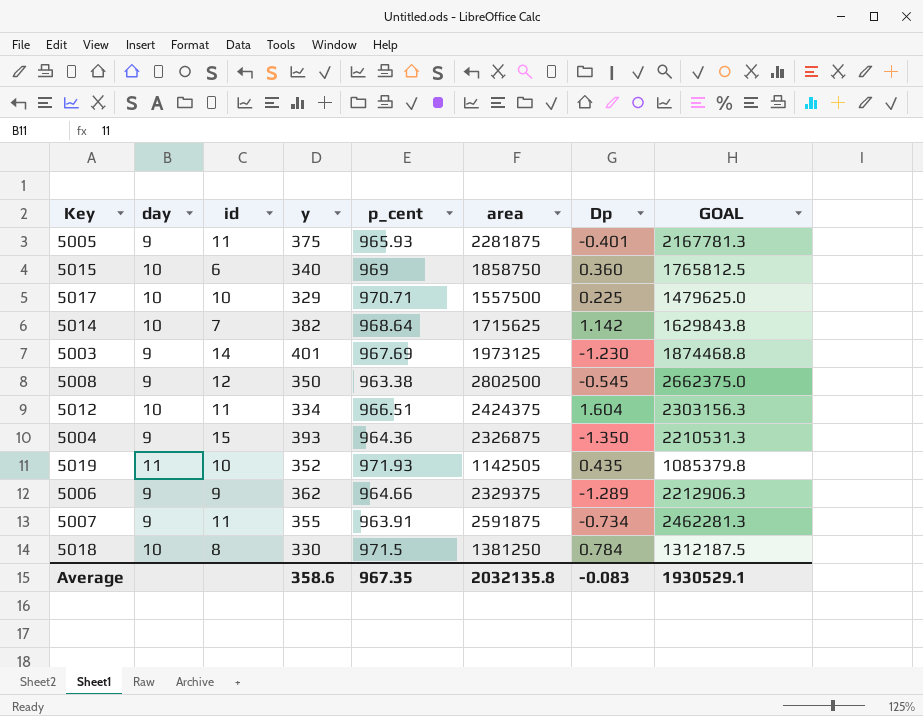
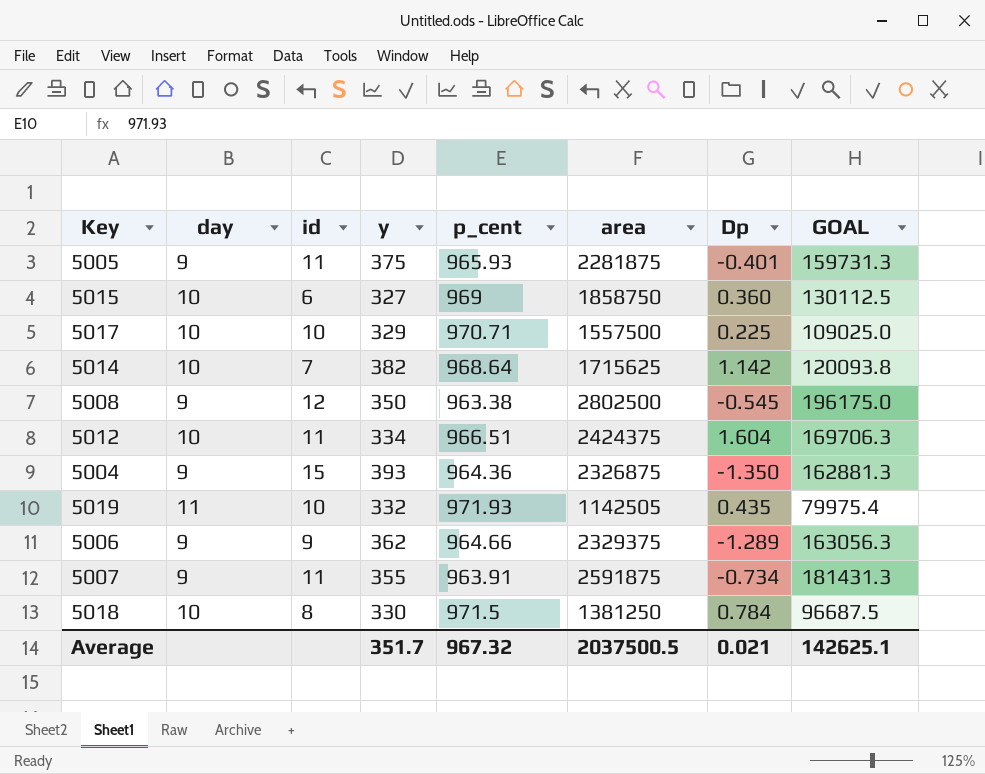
column GOAL | formula: [area] * 0.95 -> [area] * 0.07
row 5003: 9 | 14 | 401 | 967.69 | 1973125 | -1.230 | 1874468.8 -> none
5015 | y: 340 -> 327
5019 | y: 352 -> 332
Average | y: 358.6 -> 351.7
Average | p_cent: 967.35 -> 967.32
Average | area: 2032135.8 -> 2037500.5
Average | Dp: -0.083 -> 0.021
Average | GOAL: 1930529.1 -> 142625.1

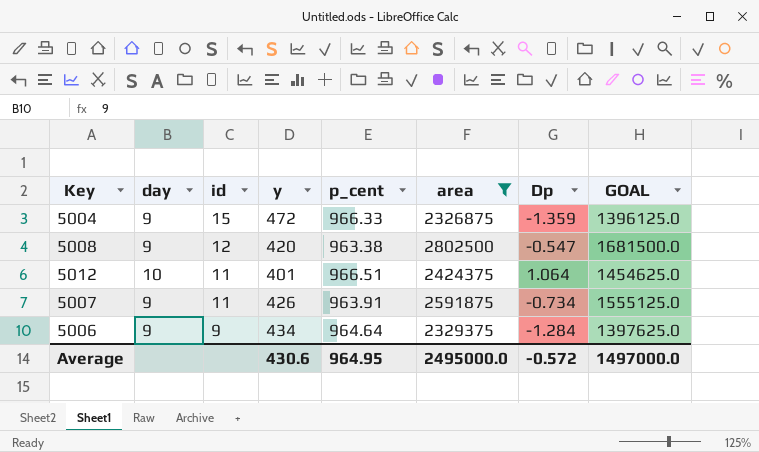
filter: none -> area >= 2326875
row order: none -> id descending
column GOAL | formula: [area] * 0.07 -> [area] * 0.6
5004 | y: 393 -> 472
5004 | p_cent: 964.36 -> 966.33
5004 | Dp: -1.350 -> -1.359
5008 | y: 350 -> 420
5008 | Dp: -0.545 -> -0.547
5012 | y: 334 -> 401
5012 | Dp: 1.604 -> 1.064
5007 | y: 355 -> 426
5006 | y: 362 -> 434
5006 | p_cent: 964.66 -> 964.64
5006 | Dp: -1.289 -> -1.284
Average | y: 351.7 -> 430.6
Average | p_cent: 967.32 -> 964.95
Average | area: 2037500.5 -> 2495000.0
Average | Dp: 0.021 -> -0.572
Average | GOAL: 142625.1 -> 1497000.0

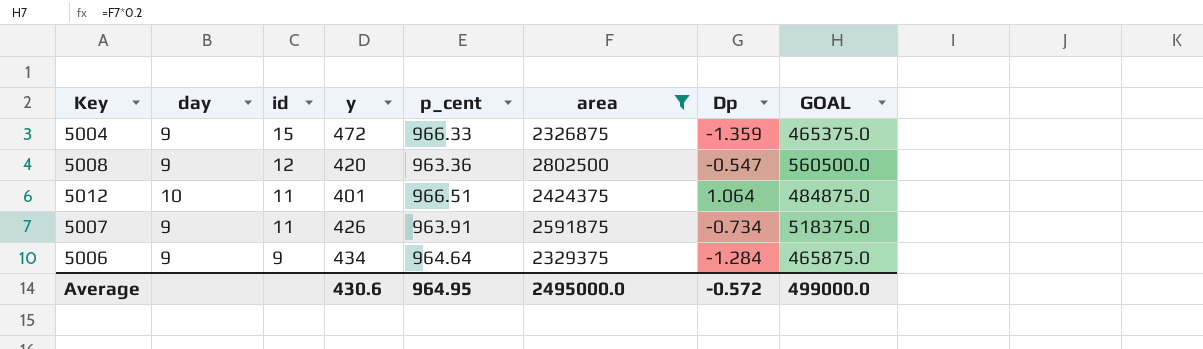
column GOAL | formula: [area] * 0.6 -> [area] * 0.2
5008 | p_cent: 963.38 -> 963.36
Average | GOAL: 1497000.0 -> 499000.0

